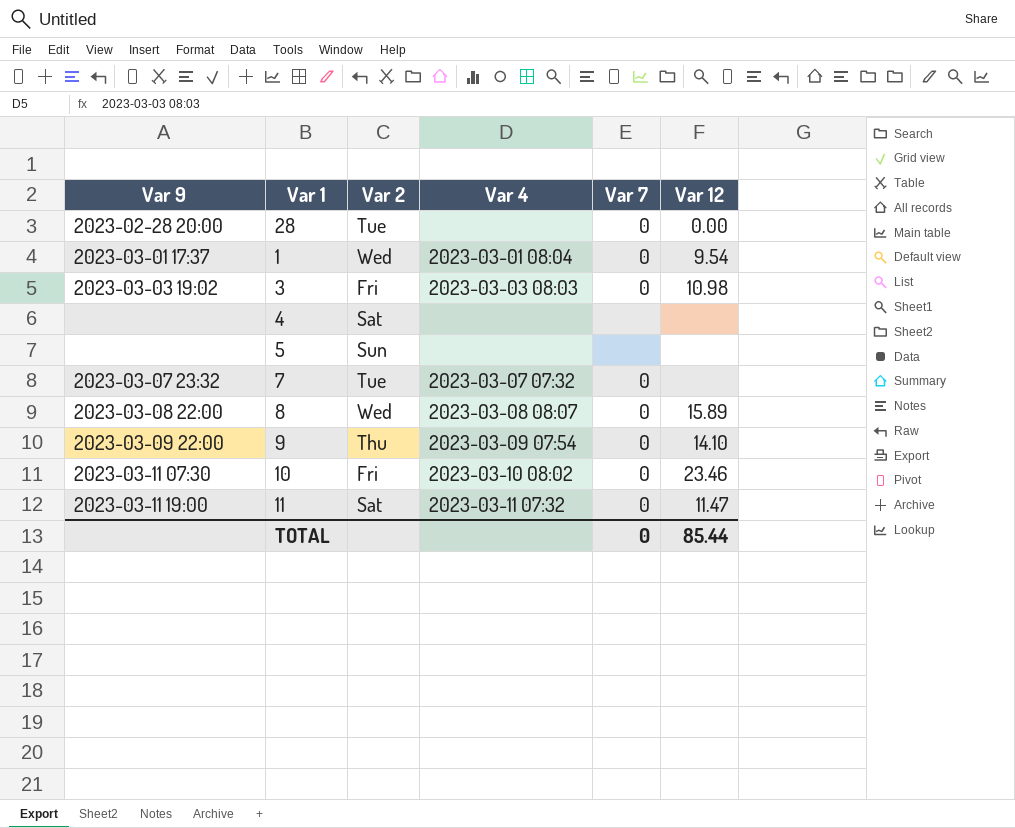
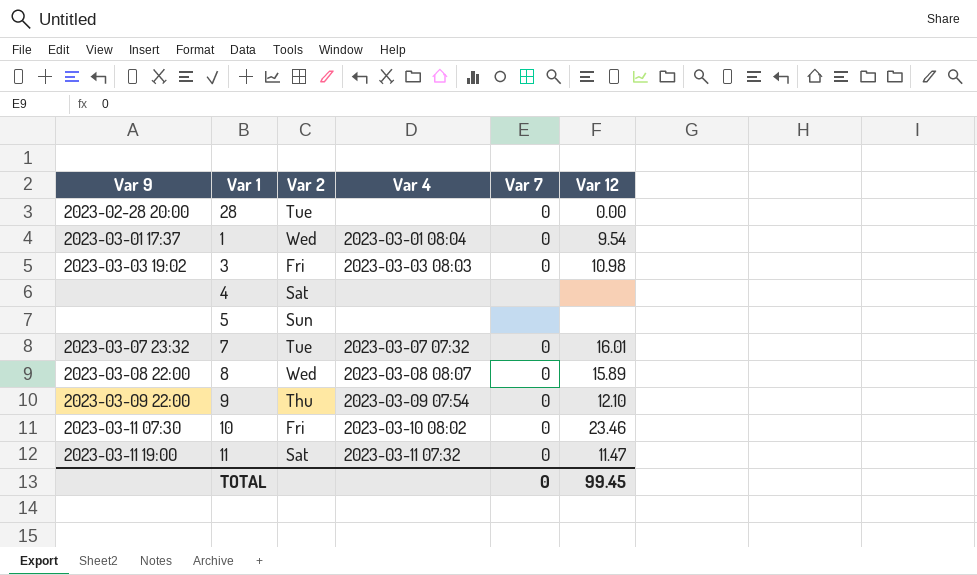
7 | Var 12: none -> 16.01
9 | Var 12: 14.10 -> 12.10
TOTAL | Var 12: 85.44 -> 99.45

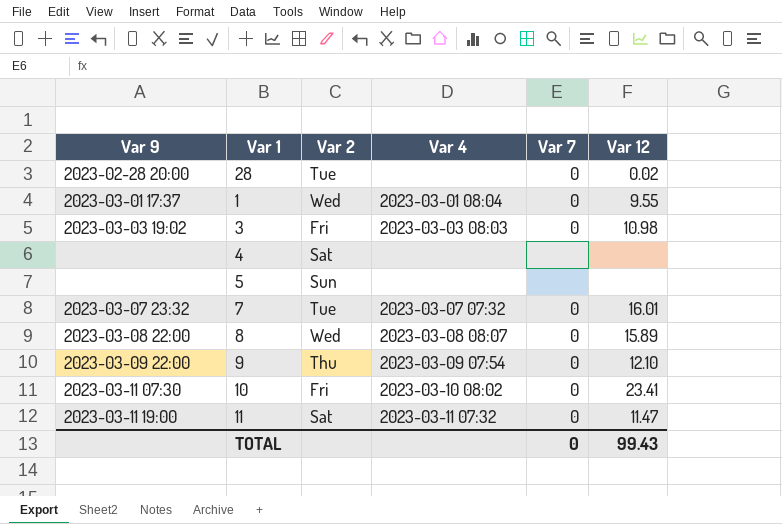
28 | Var 12: 0.00 -> 0.02
1 | Var 12: 9.54 -> 9.55
10 | Var 12: 23.46 -> 23.41
TOTAL | Var 12: 99.45 -> 99.43

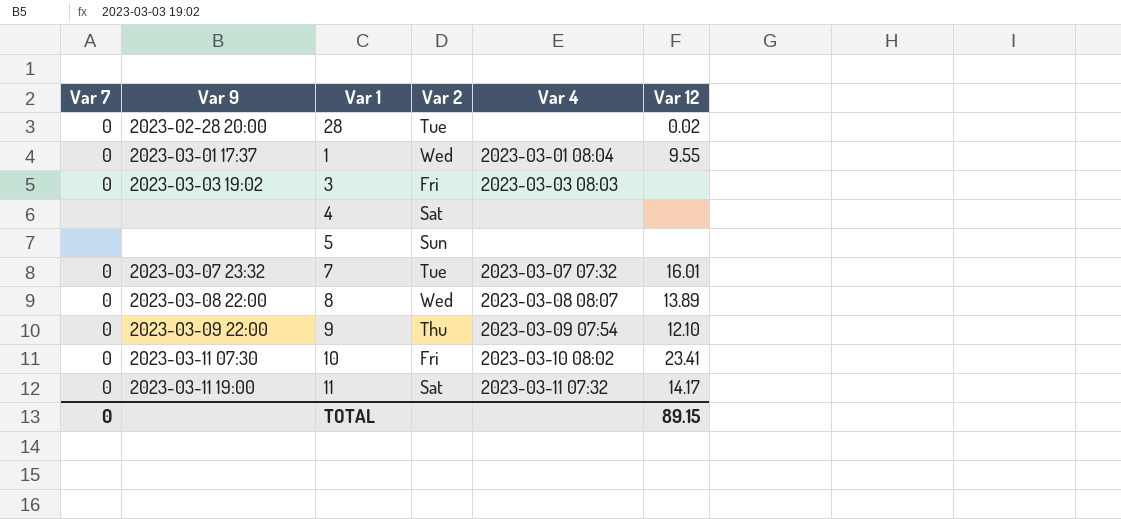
column Var 7 | position: 5 -> 1
3 | Var 12: 10.98 -> none
8 | Var 12: 15.89 -> 13.89
11 | Var 12: 11.47 -> 14.17
TOTAL | Var 12: 99.43 -> 89.15

